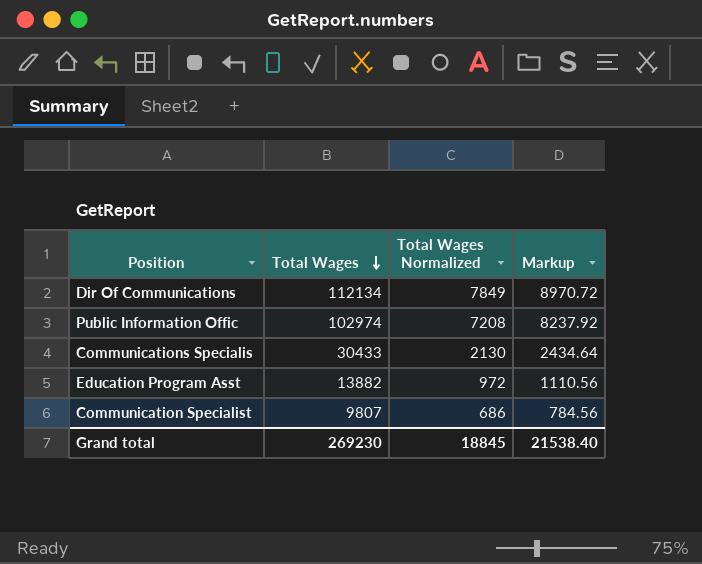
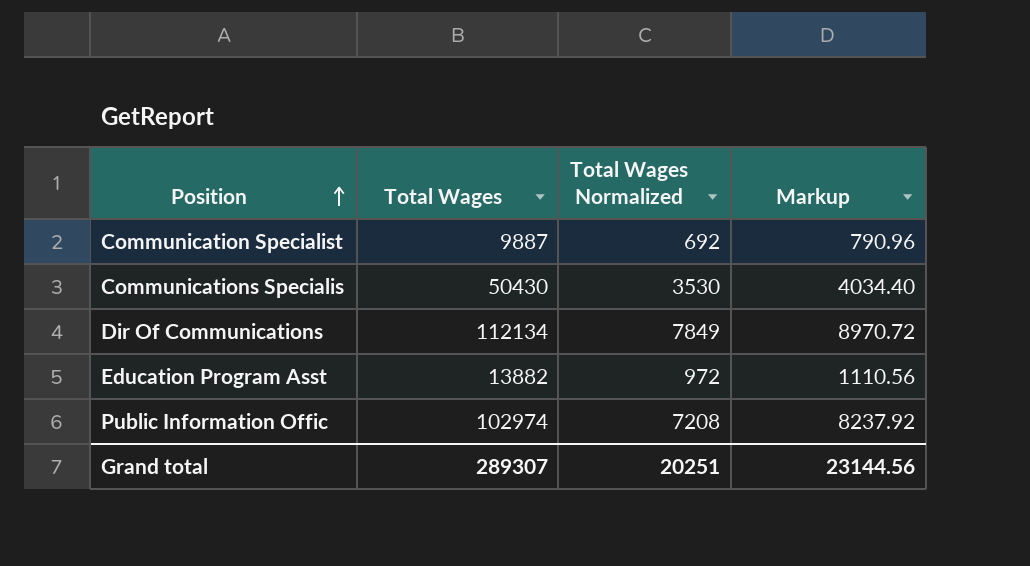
row order: Total Wages descending -> Position ascending
Communication Specialist | Total Wages: 9807 -> 9887
Communication Specialist | Total Wages Normalized: 686 -> 692
Communication Specialist | Markup: 784.56 -> 790.96
Communications Specialis | Total Wages: 30433 -> 50430
Communications Specialis | Total Wages Normalized: 2130 -> 3530
Communications Specialis | Markup: 2434.64 -> 4034.40
Grand total | Total Wages: 269230 -> 289307
Grand total | Total Wages Normalized: 18845 -> 20251
Grand total | Markup: 21538.40 -> 23144.56

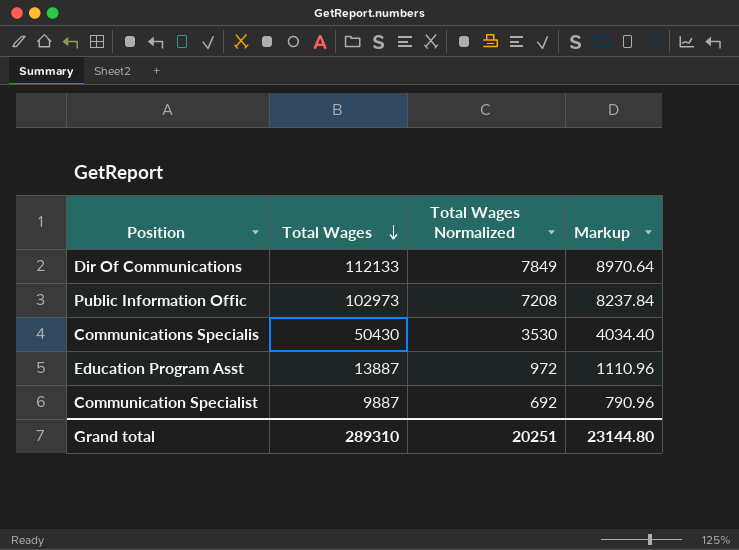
row order: Position ascending -> Total Wages descending
Dir Of Communications | Total Wages: 112134 -> 112133
Dir Of Communications | Markup: 8970.72 -> 8970.64
Public Information Offic | Total Wages: 102974 -> 102973
Public Information Offic | Markup: 8237.92 -> 8237.84
Education Program Asst | Total Wages: 13882 -> 13887
Education Program Asst | Markup: 1110.56 -> 1110.96
Grand total | Total Wages: 289307 -> 289310
Grand total | Markup: 23144.56 -> 23144.80

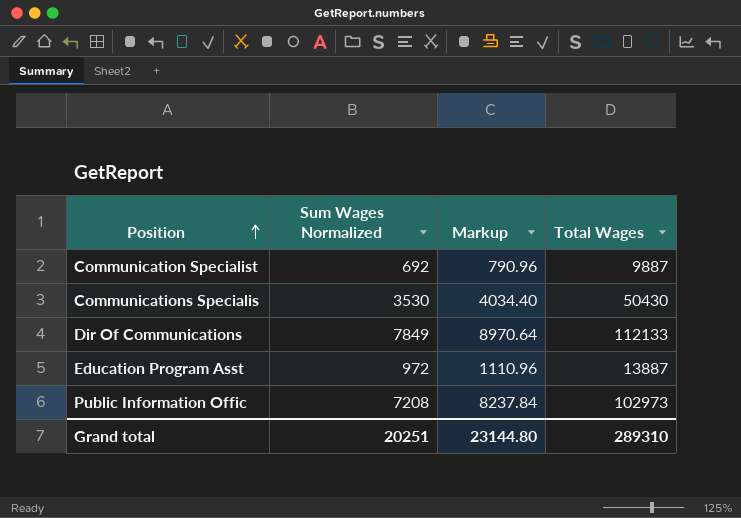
row order: Total Wages descending -> Position ascending
column name: Total Wages Normalized -> Sum Wages Normalized
column Total Wages | position: 2 -> 4

